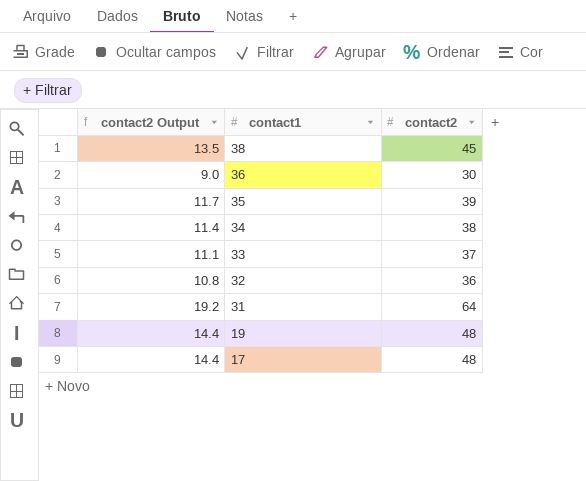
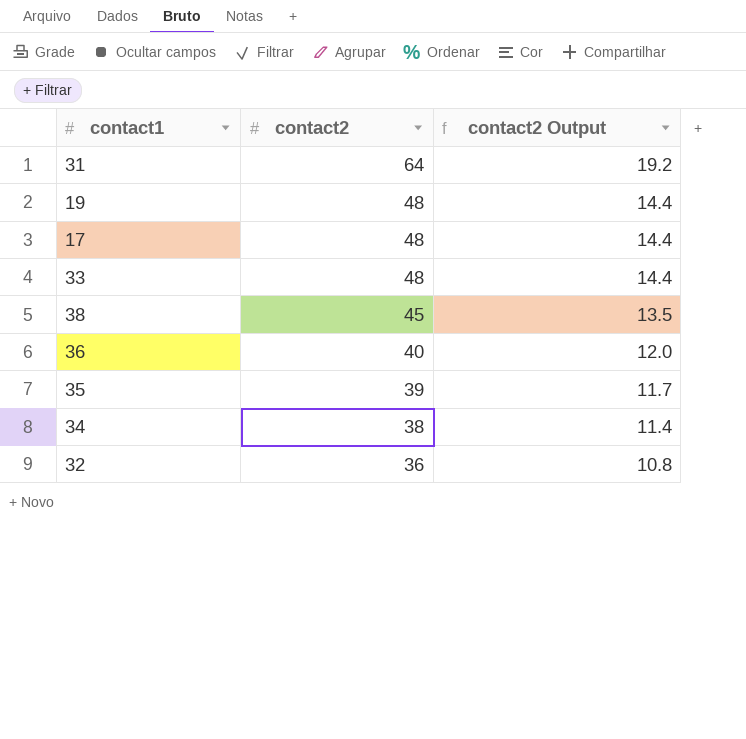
row order: contact1 descending -> contact2 descending
column contact2 Output | position: 1 -> 3
33 | contact2: 37 -> 48
33 | contact2 Output: 11.1 -> 14.4
36 | contact2: 30 -> 40
36 | contact2 Output: 9.0 -> 12.0

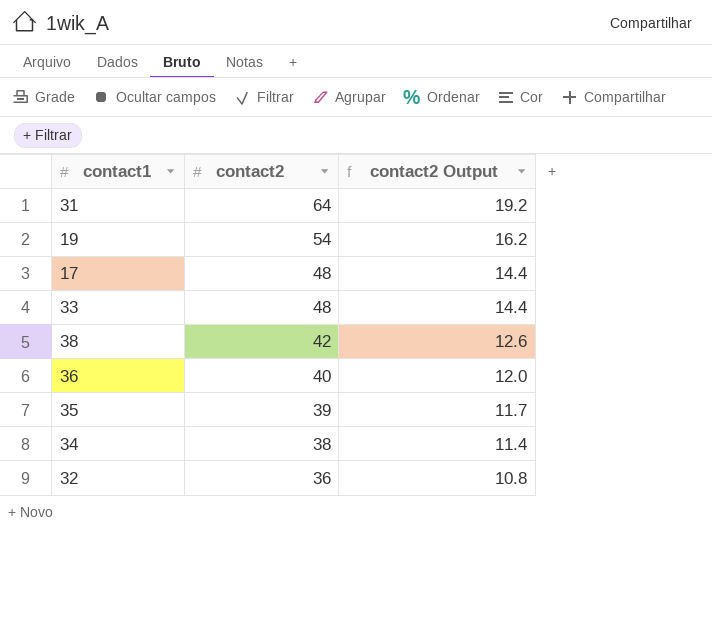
19 | contact2: 48 -> 54
19 | contact2 Output: 14.4 -> 16.2
38 | contact2: 45 -> 42
38 | contact2 Output: 13.5 -> 12.6

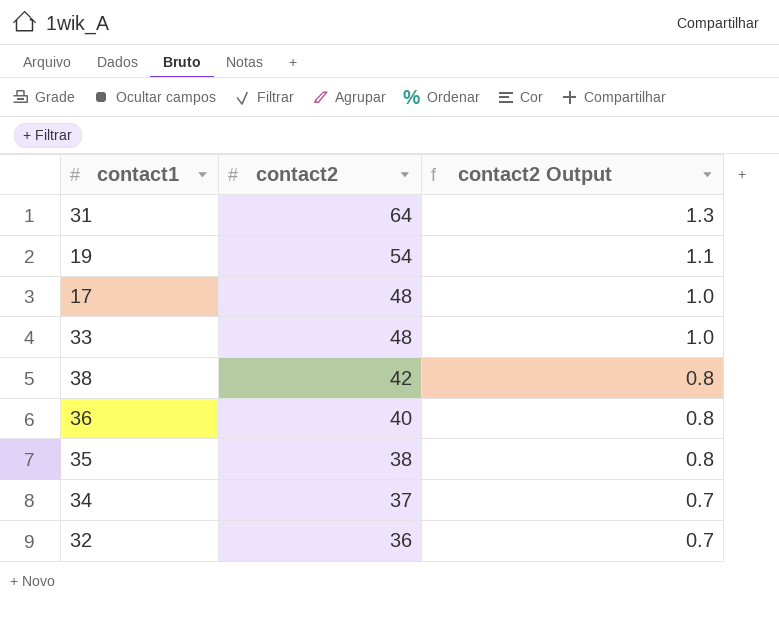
column contact2 Output | formula: [contact2] * 0.3 -> [contact2] * 0.02
35 | contact2: 39 -> 38
34 | contact2: 38 -> 37

